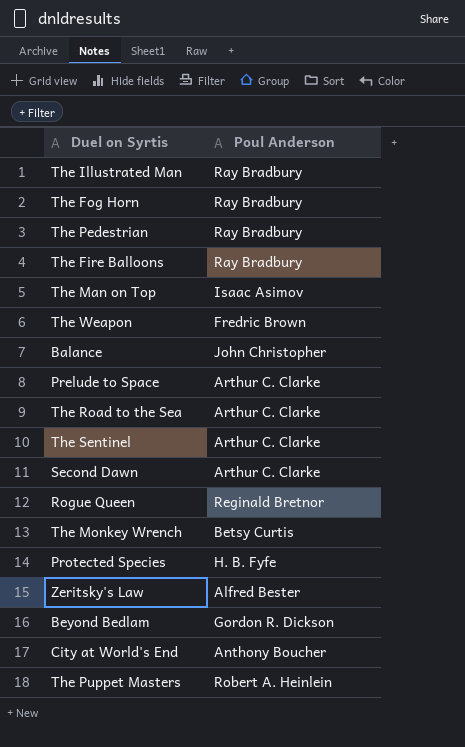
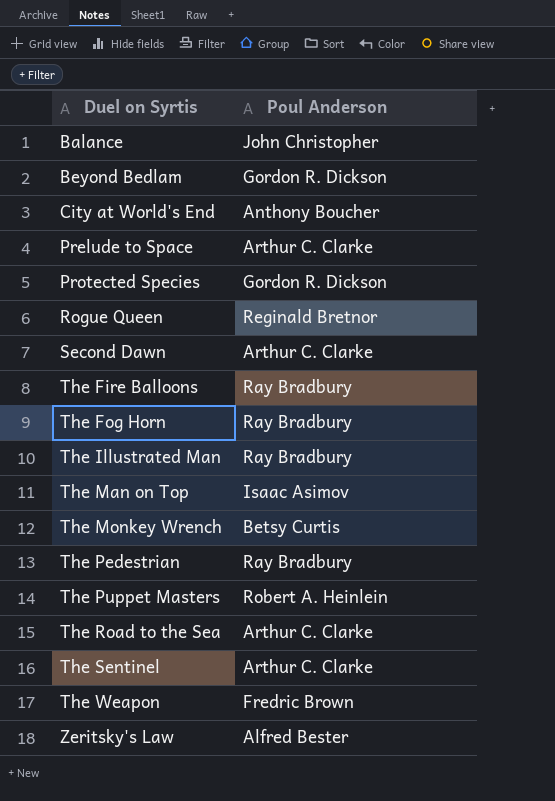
row order: none -> Duel on Syrtis ascending
Protected Species | Poul Anderson: H. B. Fyfe -> Gordon R. Dickson

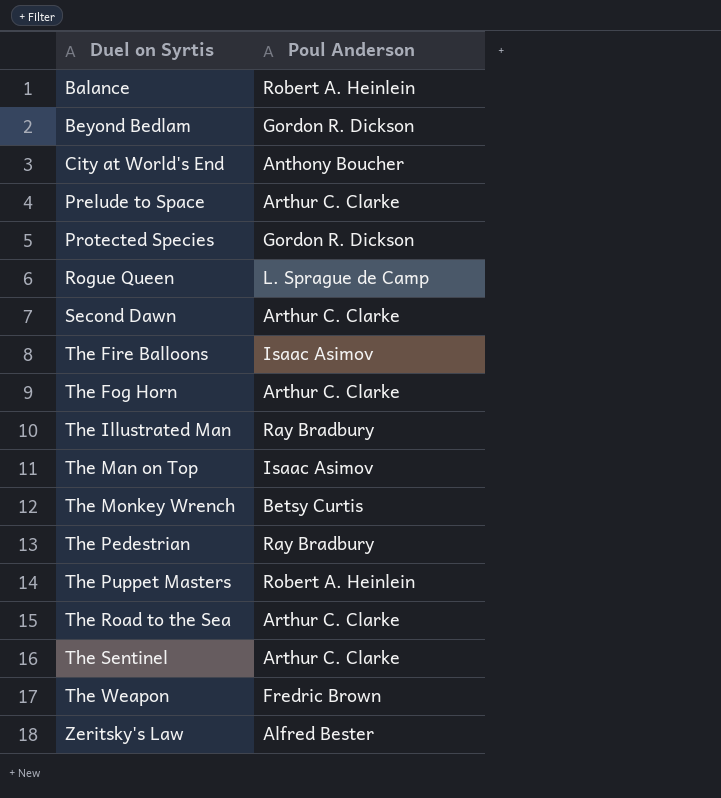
Balance | Poul Anderson: John Christopher -> Robert A. Heinlein
Rogue Queen | Poul Anderson: Reginald Bretnor -> L. Sprague de Camp
The Fire Balloons | Poul Anderson: Ray Bradbury -> Isaac Asimov
The Fog Horn | Poul Anderson: Ray Bradbury -> Arthur C. Clarke

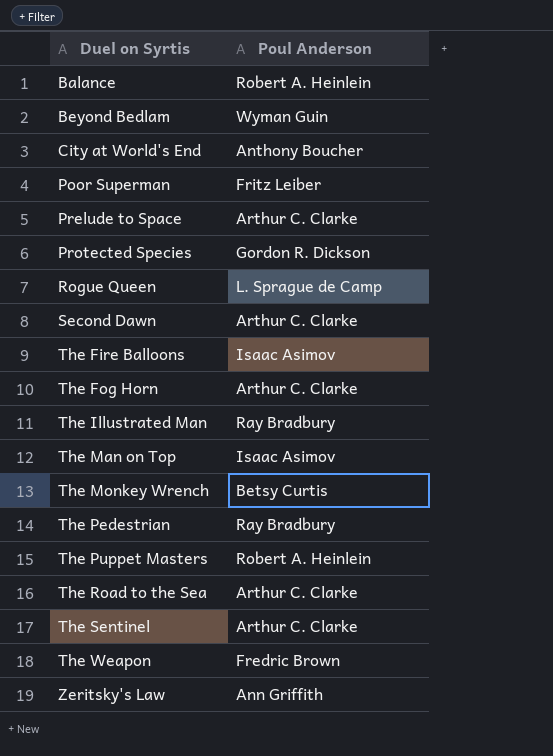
Beyond Bedlam | Poul Anderson: Gordon R. Dickson -> Wyman Guin
row Poor Superman: none -> Fritz Leiber
Zeritsky's Law | Poul Anderson: Alfred Bester -> Ann Griffith

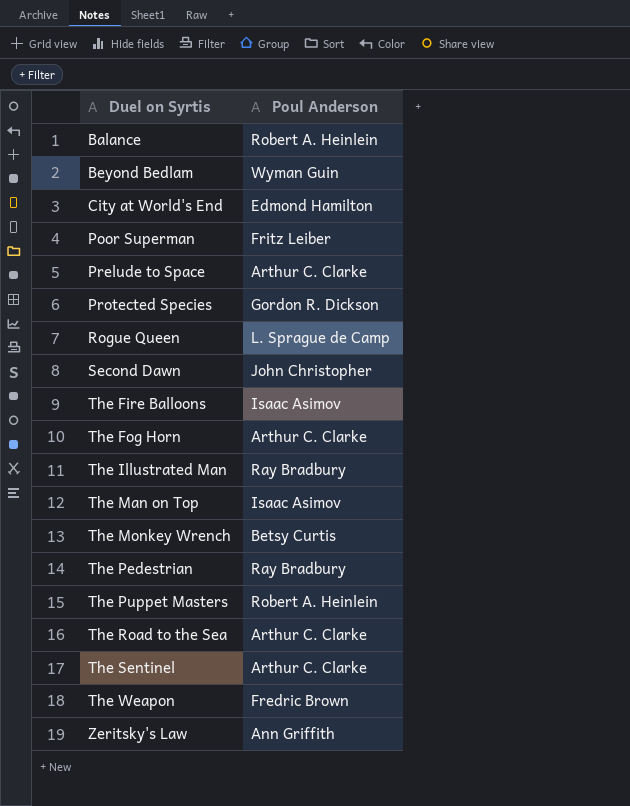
City at World's End | Poul Anderson: Anthony Boucher -> Edmond Hamilton
Second Dawn | Poul Anderson: Arthur C. Clarke -> John Christopher

